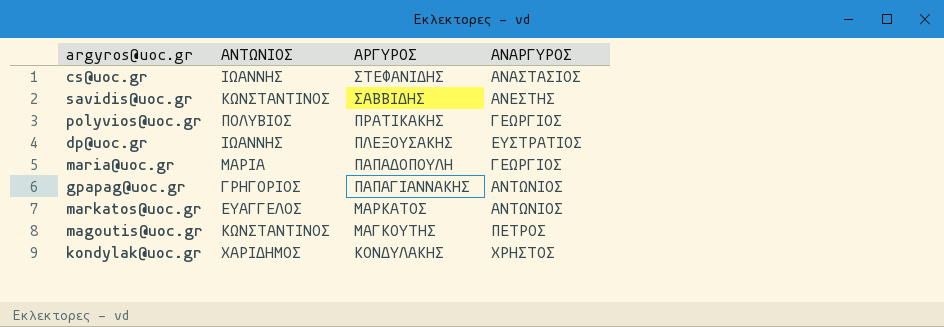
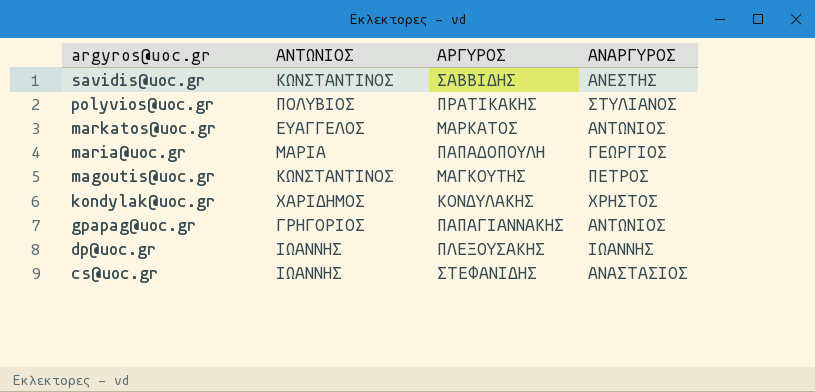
row order: ΑΡΓΥΡΟΣ descending -> argyros@uoc.gr descending
polyvios@uoc.gr | ΑΝΑΡΓΥΡΟΣ: ΓΕΩΡΓΙΟΣ -> ΣΤΥΛΙΑΝΟΣ
dp@uoc.gr | ΑΝΑΡΓΥΡΟΣ: ΕΥΣΤΡΑΤΙΟΣ -> ΙΩΑΝΝΗΣ

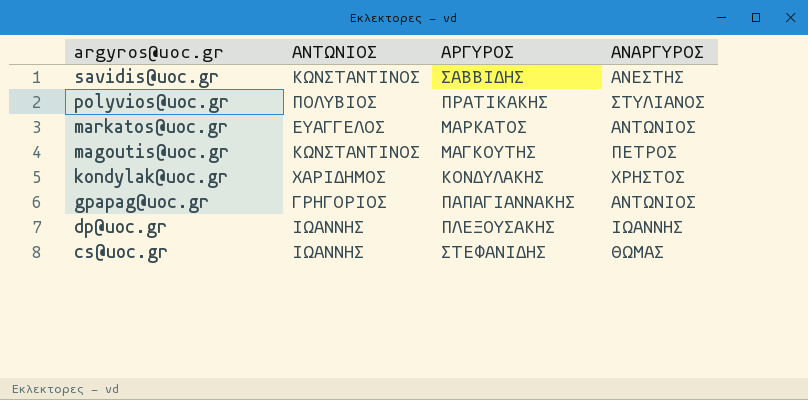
row maria@uoc.gr: ΜΑΡΙΑ | ΠΑΠΑΔΟΠΟΥΛΗ | ΓΕΩΡΓΙΟΣ -> none
cs@uoc.gr | ΑΝΑΡΓΥΡΟΣ: ΑΝΑΣΤΑΣΙΟΣ -> ΘΩΜΑΣ

